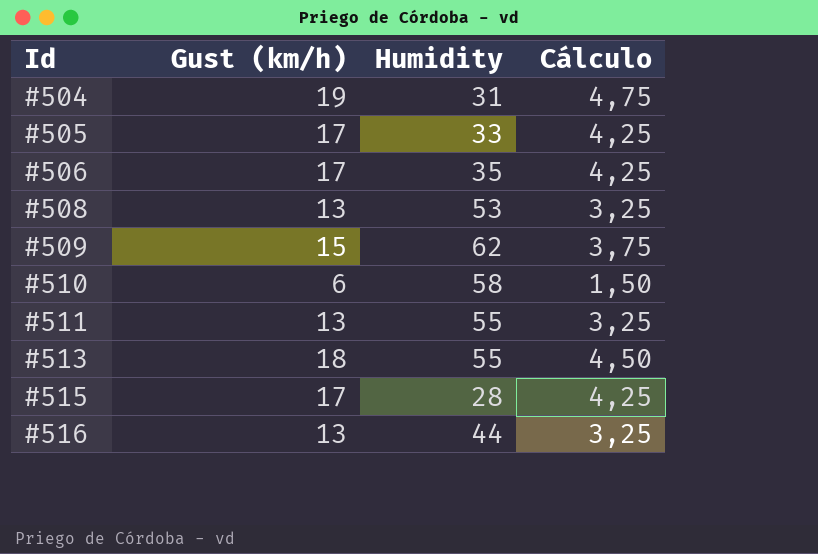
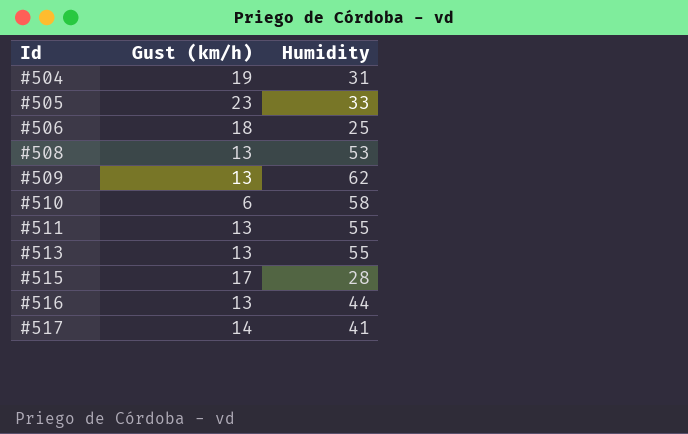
column Cálculo | formula: [Gust (km/h)] * 0,25 -> none
#505 | Gust (km/h): 17 -> 23
#506 | Gust (km/h): 17 -> 18
#506 | Humidity: 35 -> 25
#509 | Gust (km/h): 15 -> 13
#513 | Gust (km/h): 18 -> 13
row #517: none -> 14 | 41

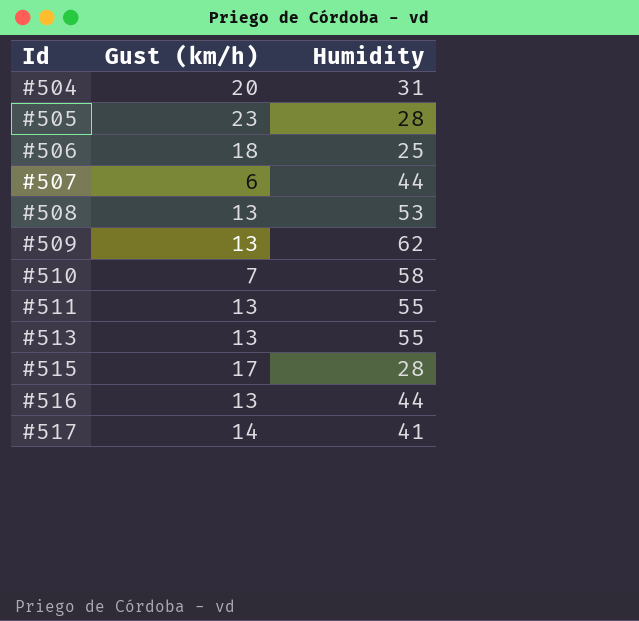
#504 | Gust (km/h): 19 -> 20
#505 | Humidity: 33 -> 28
row #507: none -> 6 | 44
#510 | Gust (km/h): 6 -> 7

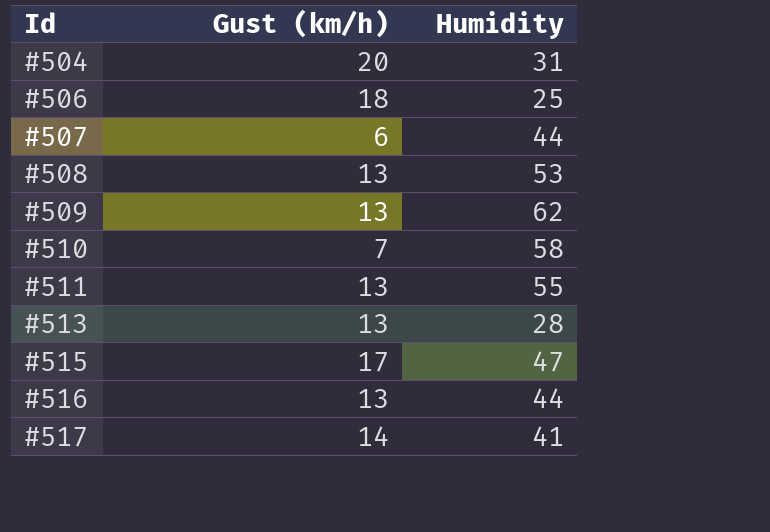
row #505: 23 | 28 -> none
#513 | Humidity: 55 -> 28
#515 | Humidity: 28 -> 47

